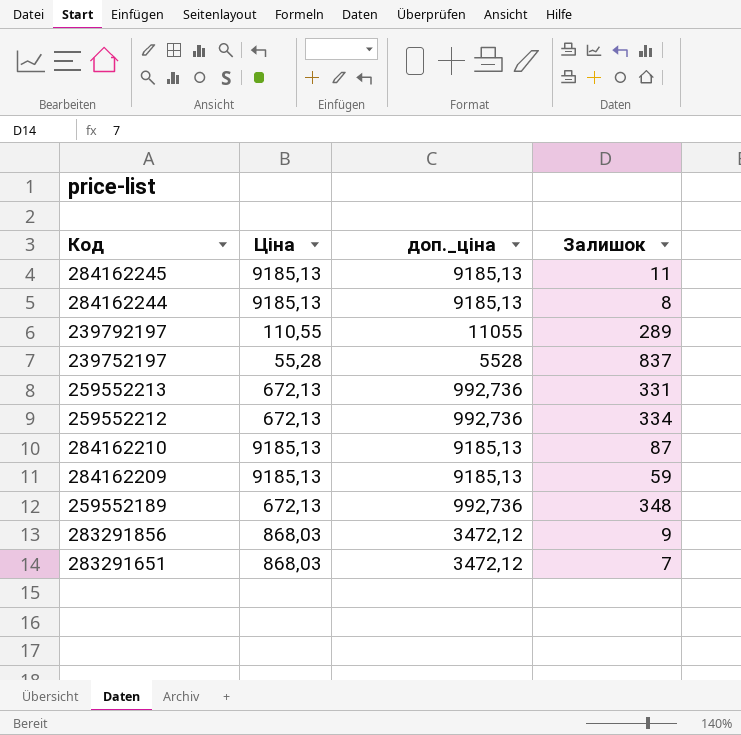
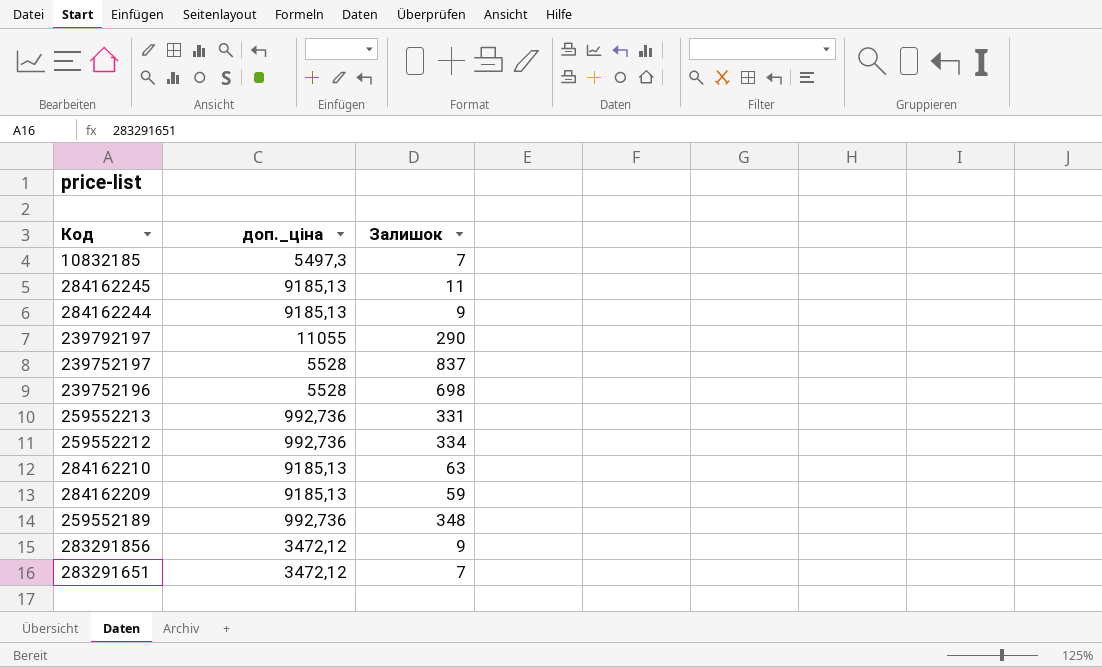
column Ціна | position: 2 -> none
row 10832185: none -> 5497,3 | 7
284162244 | Залишок: 8 -> 9
239792197 | Залишок: 289 -> 290
row 239752196: none -> 5528 | 698
284162210 | Залишок: 87 -> 63

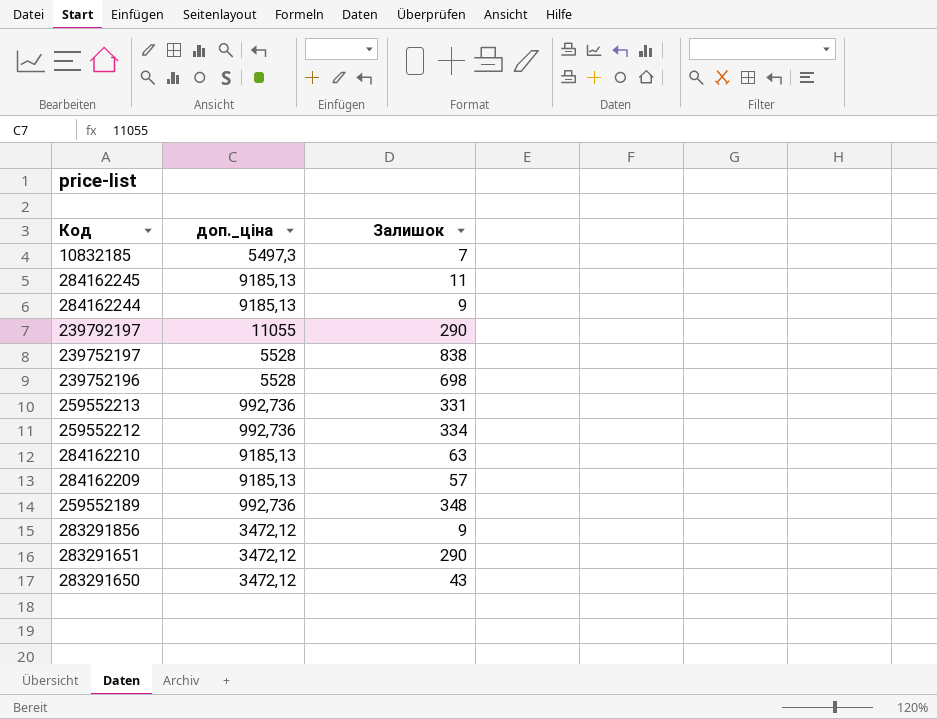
239752197 | Залишок: 837 -> 838
284162209 | Залишок: 59 -> 57
283291651 | Залишок: 7 -> 290
row 283291650: none -> 3472,12 | 43

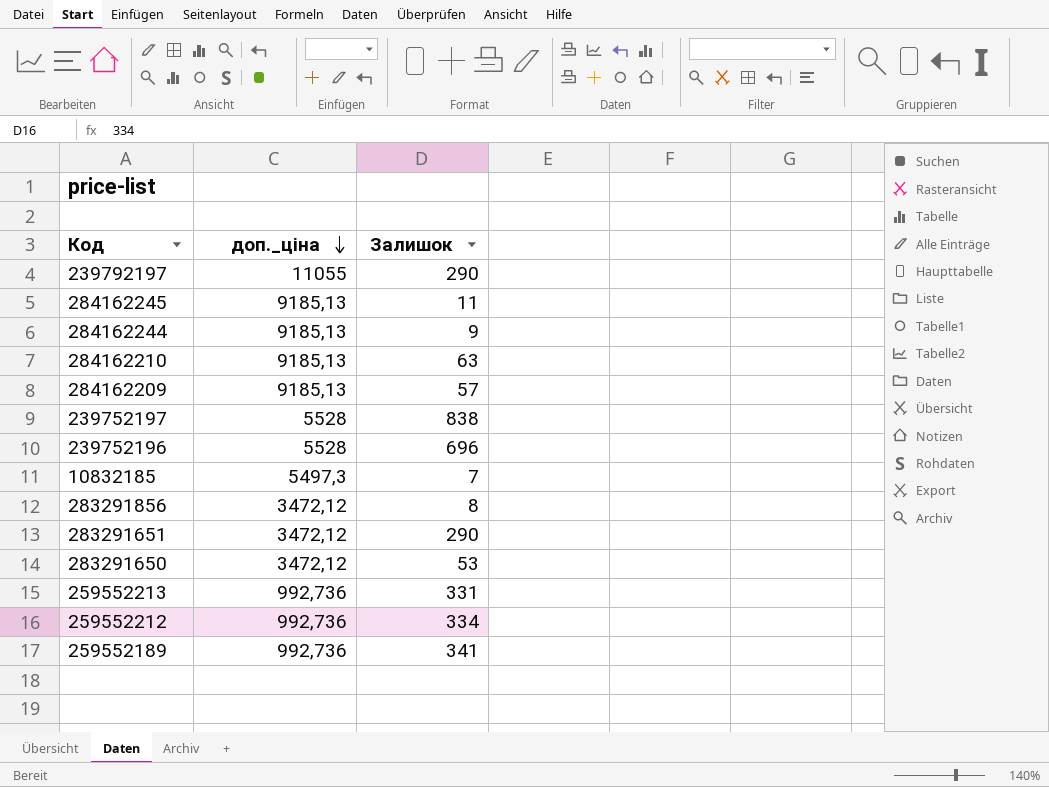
row order: none -> доп._ціна descending
239752196 | Залишок: 698 -> 696
283291856 | Залишок: 9 -> 8
283291650 | Залишок: 43 -> 53
259552189 | Залишок: 348 -> 341

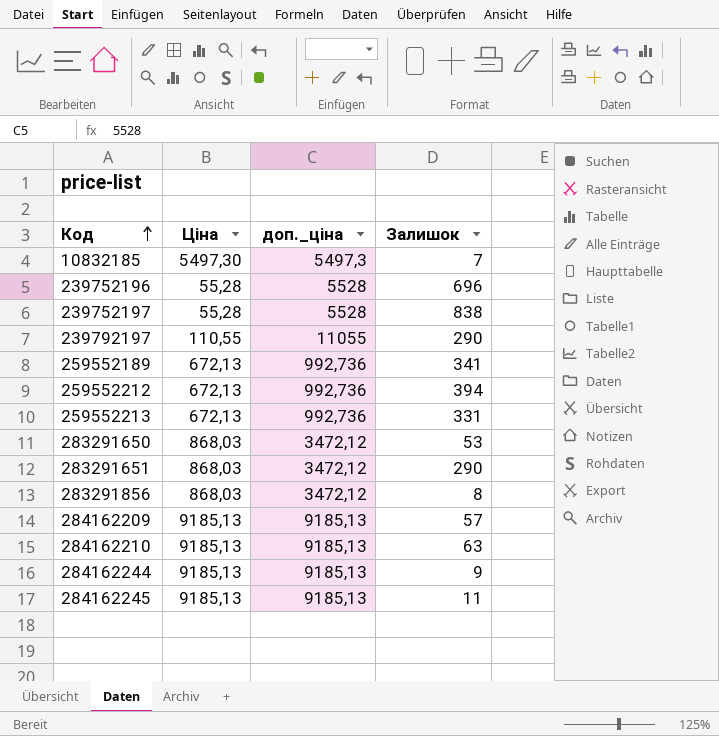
row order: доп._ціна descending -> Код ascending
column Ціна | position: none -> 2
259552212 | Залишок: 334 -> 394

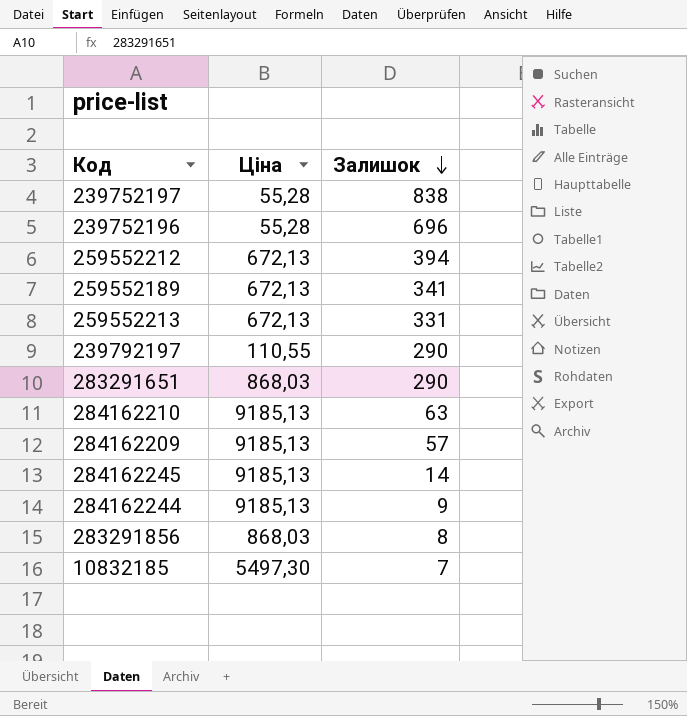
row order: Код ascending -> Залишок descending
column доп._ціна | position: 3 -> none
row 283291650: 868,03 | 3472,12 | 53 -> none
284162245 | Залишок: 11 -> 14

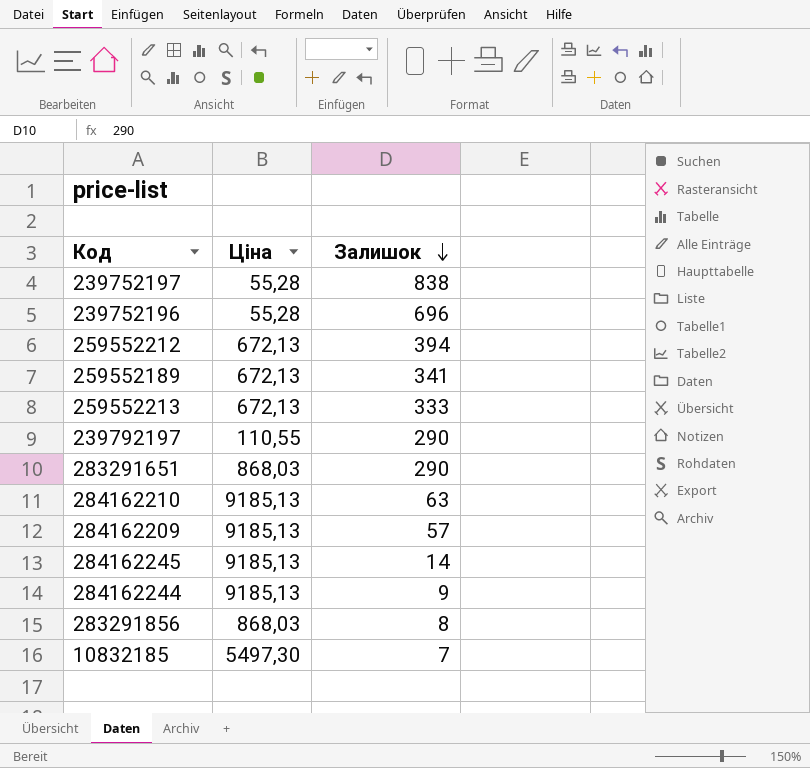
259552213 | Залишок: 331 -> 333

